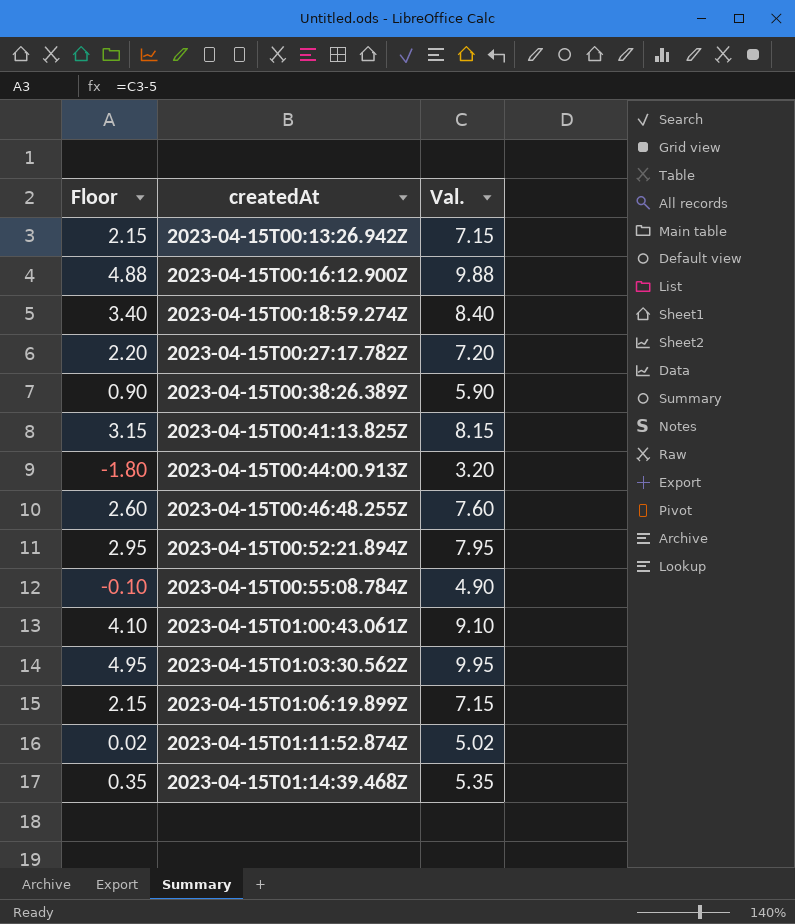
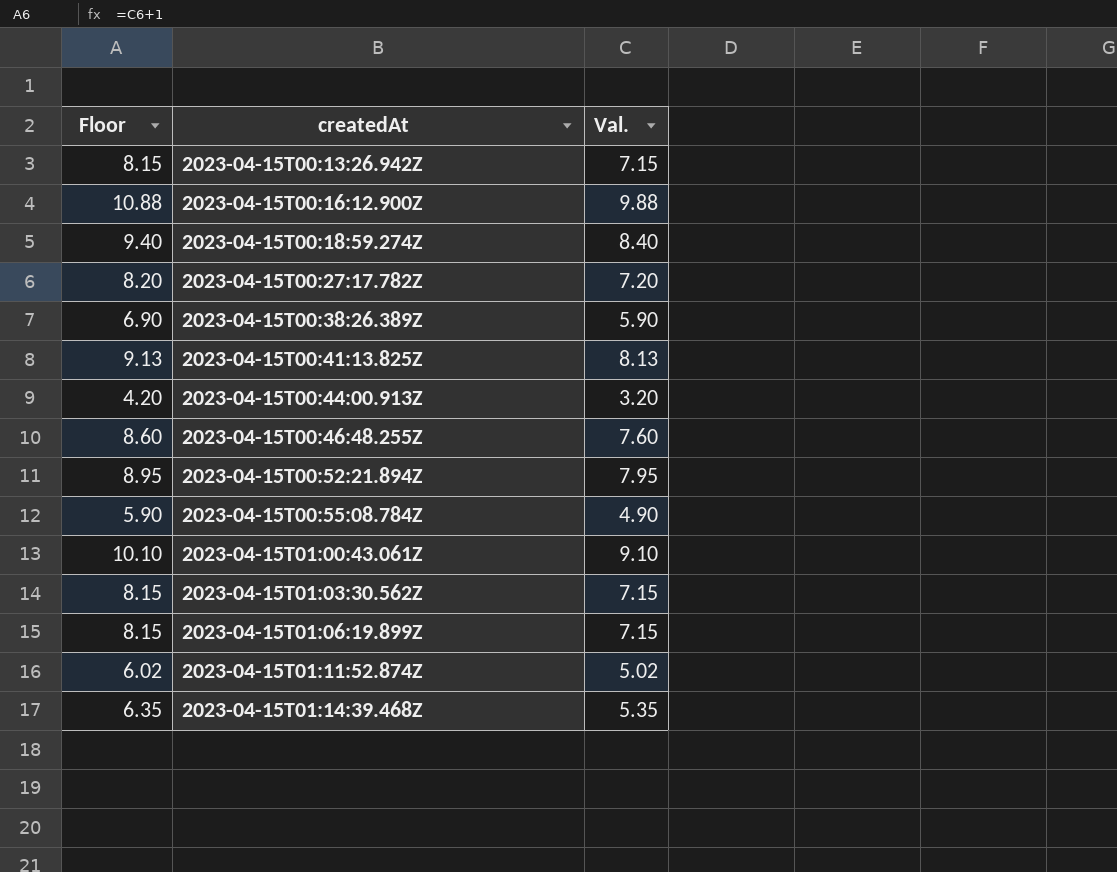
column Floor | formula: [Val.] - 5 -> [Val.] + 1
2023-04-15T00:41:13.825Z | Val.: 8.15 -> 8.13
2023-04-15T01:03:30.562Z | Val.: 9.95 -> 7.15

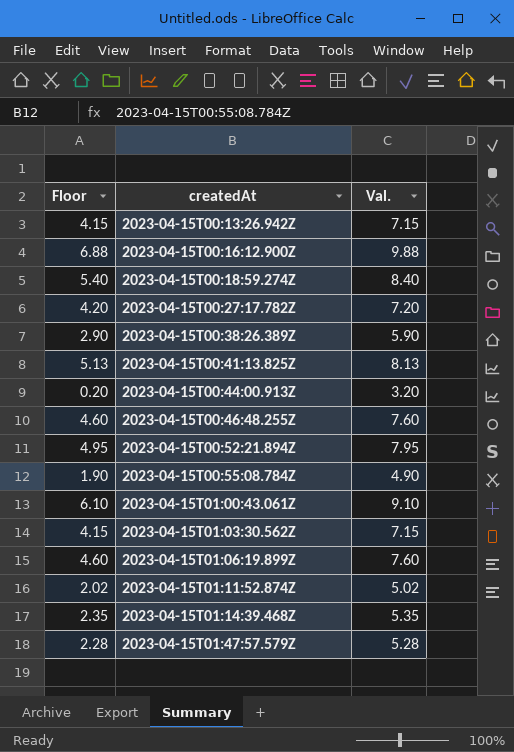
column Floor | formula: [Val.] + 1 -> [Val.] - 3
2023-04-15T01:06:19.899Z | Val.: 7.15 -> 7.60
row 2023-04-15T01:47:57.579Z: none -> 2.28 | 5.28

